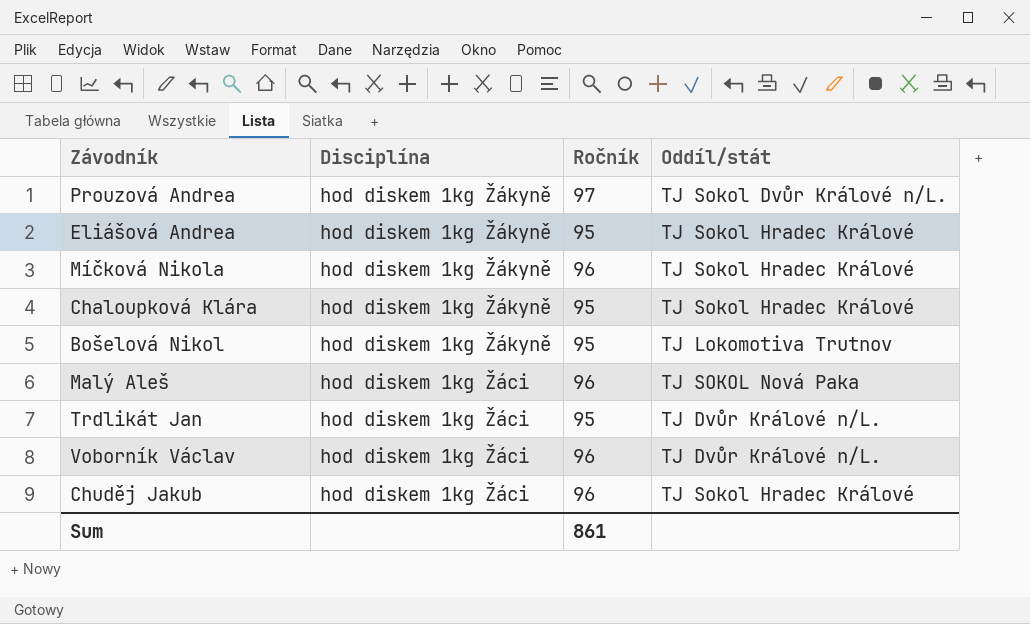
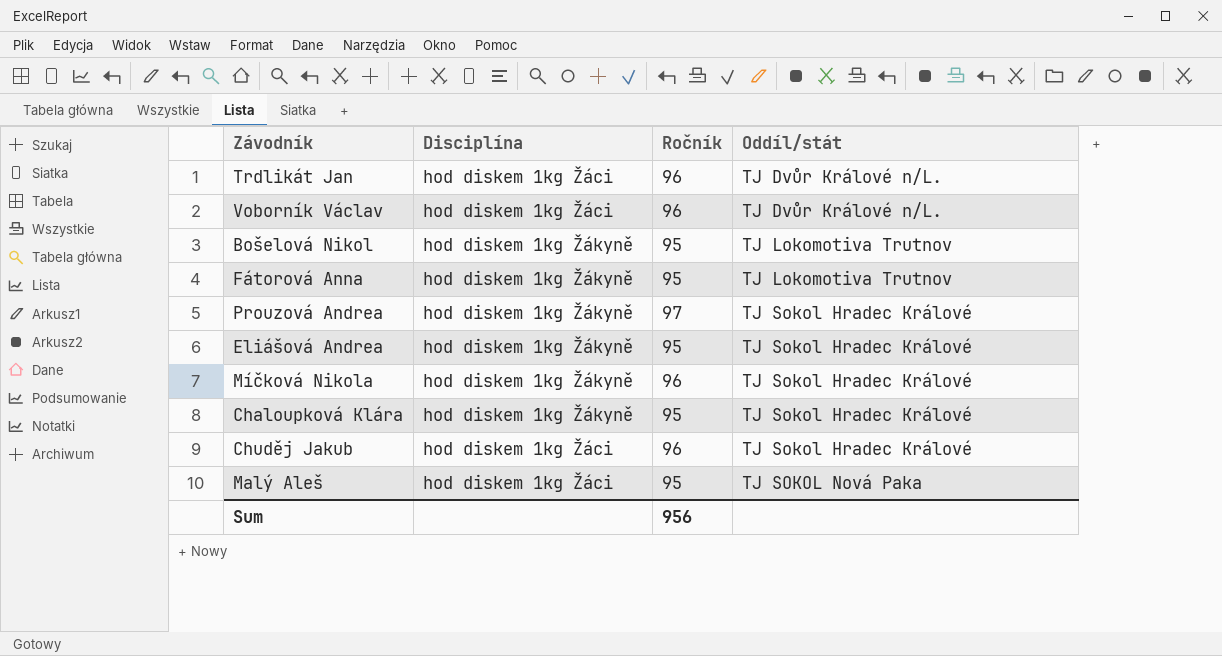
row order: Disciplína descending -> Oddíl/stát ascending
Trdlikát Jan | Ročník: 95 -> 96
row Fátorová Anna: none -> hod diskem 1kg Žákyně | 95 | TJ Lokomotiva Trutnov
Prouzová Andrea | Oddíl/stát: TJ Sokol Dvůr Králové n/L. -> TJ Sokol Hradec Králové
Malý Aleš | Ročník: 96 -> 95
Sum | Ročník: 861 -> 956

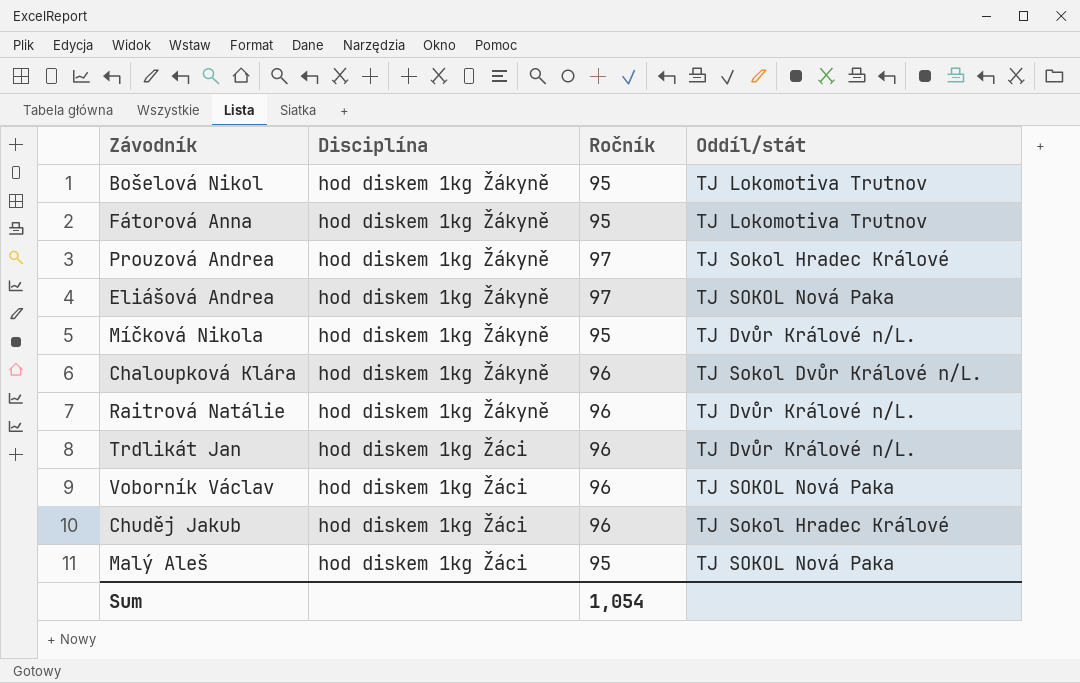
row order: Oddíl/stát ascending -> Disciplína descending
Eliášová Andrea | Ročník: 95 -> 97
Eliášová Andrea | Oddíl/stát: TJ Sokol Hradec Králové -> TJ SOKOL Nová Paka
Míčková Nikola | Ročník: 96 -> 95
Míčková Nikola | Oddíl/stát: TJ Sokol Hradec Králové -> TJ Dvůr Králové n/L.
Chaloupková Klára | Ročník: 95 -> 96
Chaloupková Klára | Oddíl/stát: TJ Sokol Hradec Králové -> TJ Sokol Dvůr Králové n/L.
row Raitrová Natálie: none -> hod diskem 1kg Žákyně | 96 | TJ Dvůr Králové n/L.
Voborník Václav | Oddíl/stát: TJ Dvůr Králové n/L. -> TJ SOKOL Nová Paka
Sum | Ročník: 956 -> 1,054

